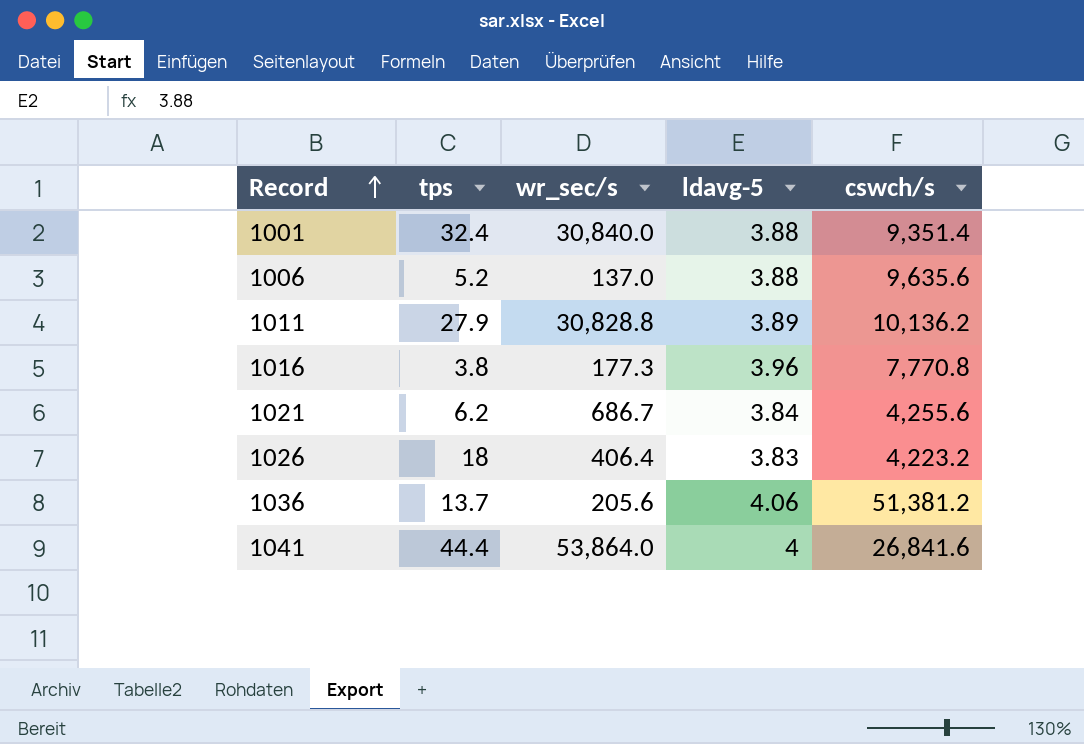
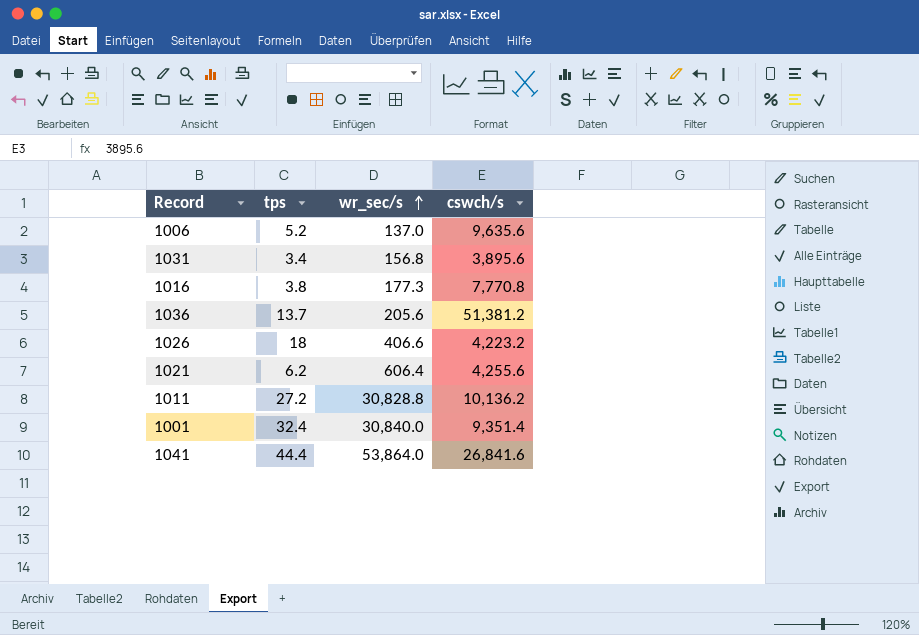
row order: Record ascending -> wr_sec/s ascending
column ldavg-5 | position: 4 -> none
row 1031: none -> 3.4 | 156.8 | 3,895.6
1026 | wr_sec/s: 406.4 -> 406.6
1021 | wr_sec/s: 686.7 -> 606.4
1011 | tps: 27.9 -> 27.2

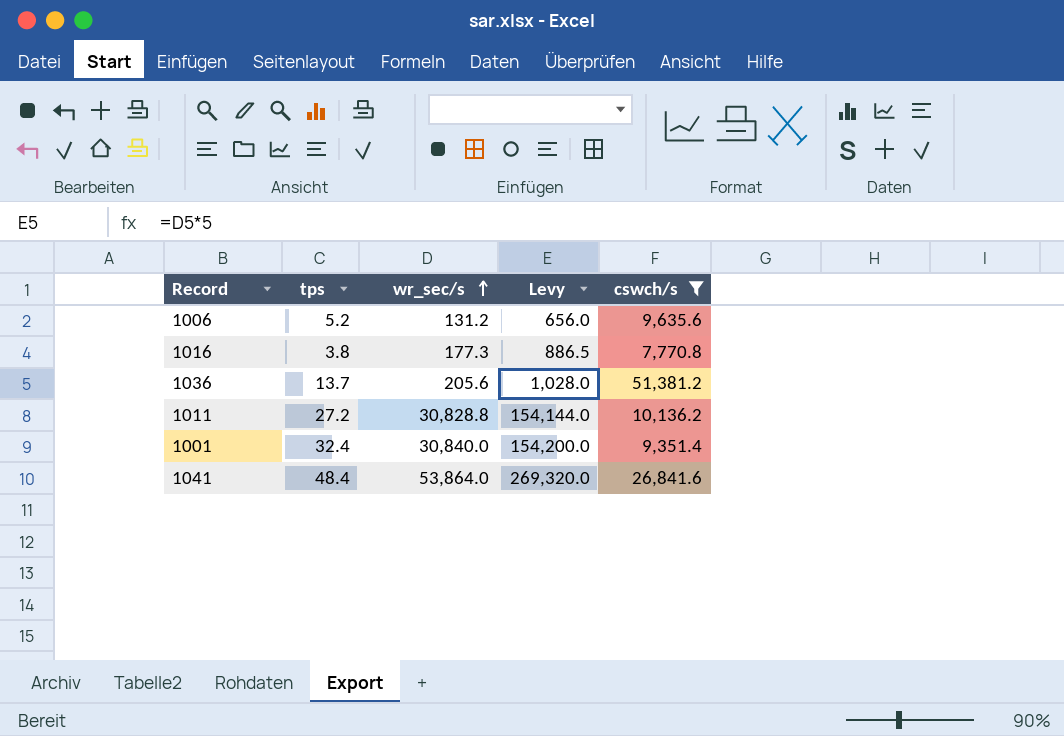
filter: none -> cswch/s >= 7,770.8
column Levy | formula: none -> [wr_sec/s] * 5
1006 | wr_sec/s: 137.0 -> 131.2
1041 | tps: 44.4 -> 48.4

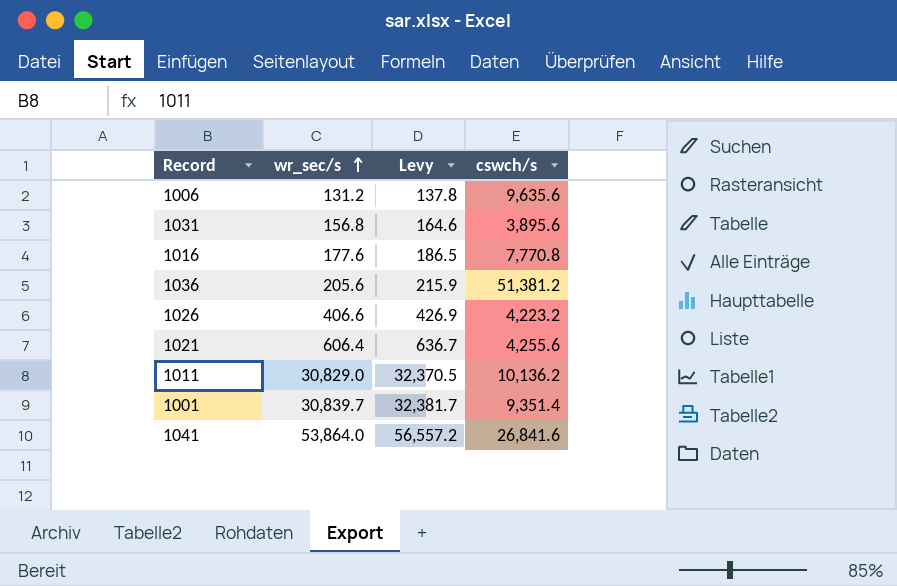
filter: cswch/s >= 7,770.8 -> none
column tps | position: 2 -> none
column Levy | formula: [wr_sec/s] * 5 -> [wr_sec/s] * 1.05
1016 | wr_sec/s: 177.3 -> 177.6
1011 | wr_sec/s: 30,828.8 -> 30,829.0
1001 | wr_sec/s: 30,840.0 -> 30,839.7

